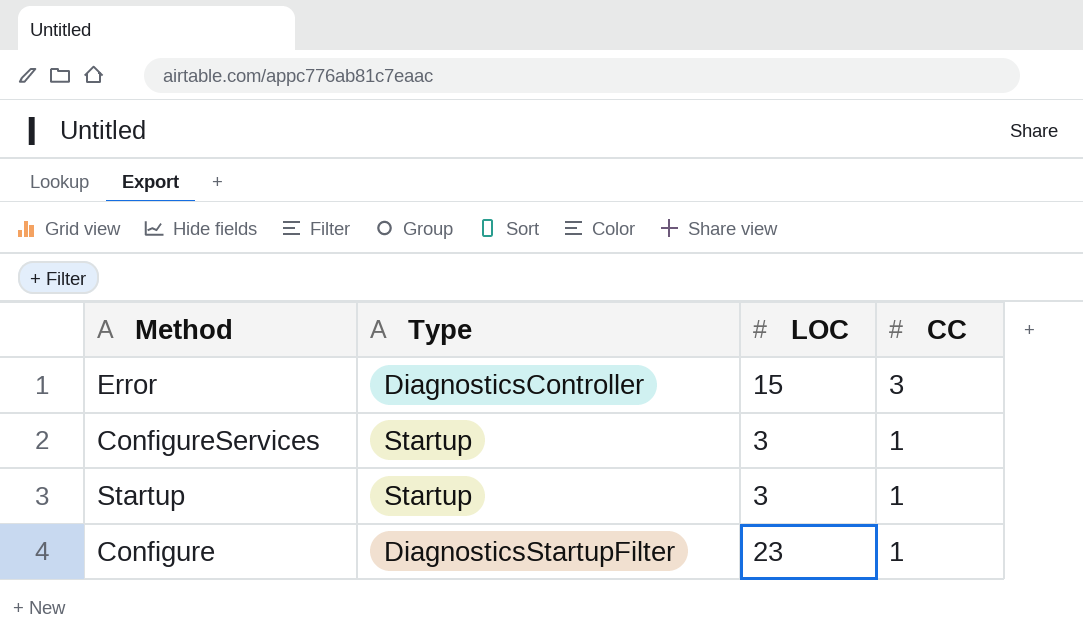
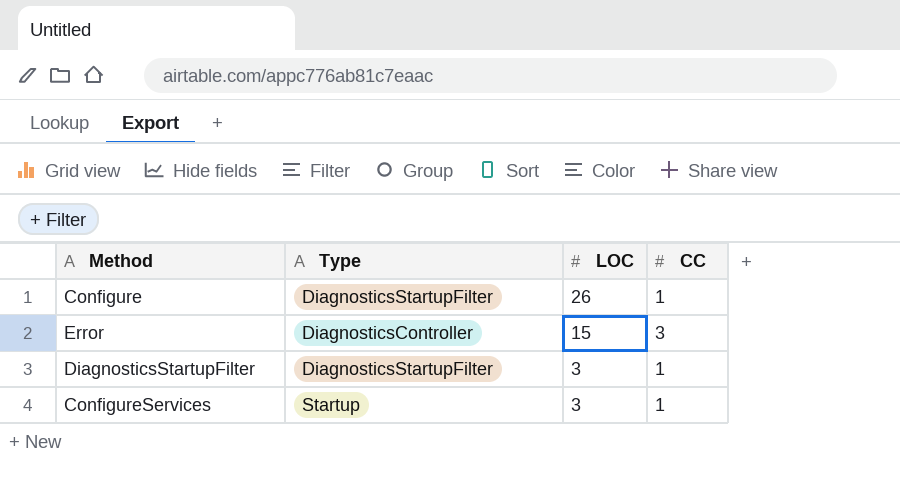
row order: CC descending -> LOC descending
row Startup: Startup | 3 | 1 -> none
Configure | LOC: 23 -> 26
row DiagnosticsStartupFilter: none -> DiagnosticsStartupFilter | 3 | 1

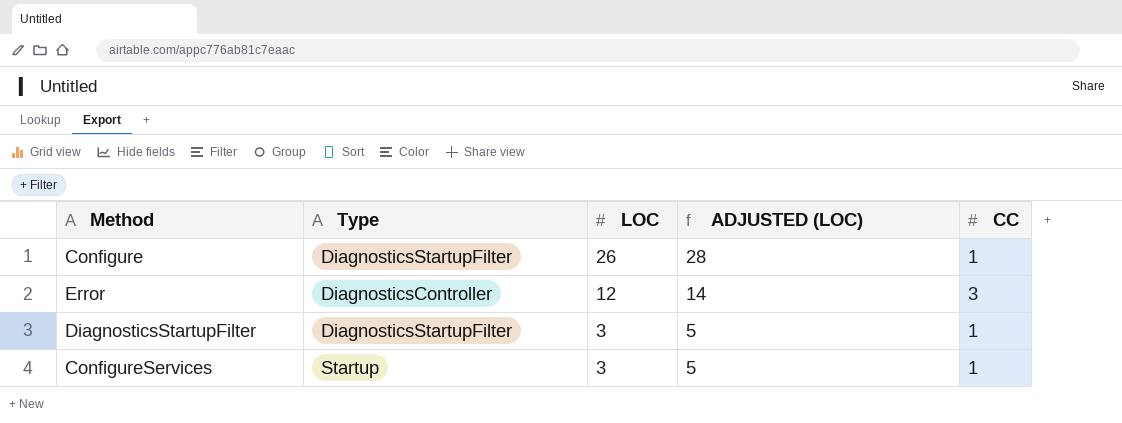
column ADJUSTED (LOC) | formula: none -> [LOC] + 2
Error | LOC: 15 -> 12

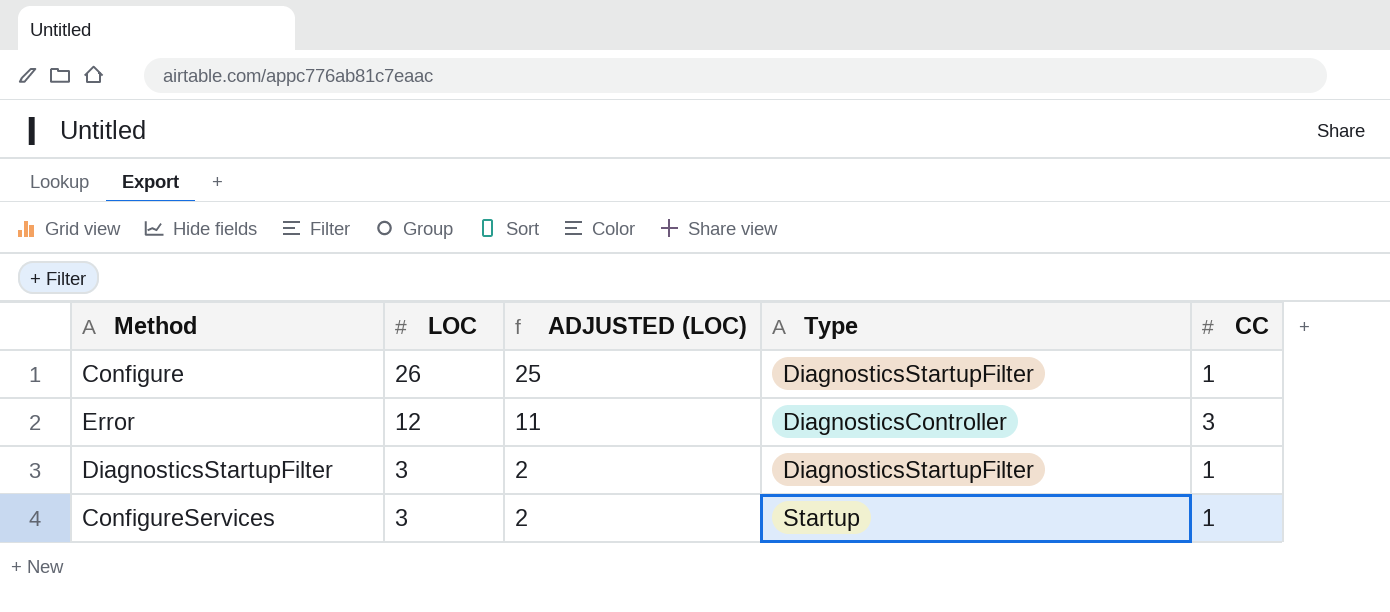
column ADJUSTED (LOC) | formula: [LOC] + 2 -> [LOC] - 1
column Type | position: 2 -> 4

